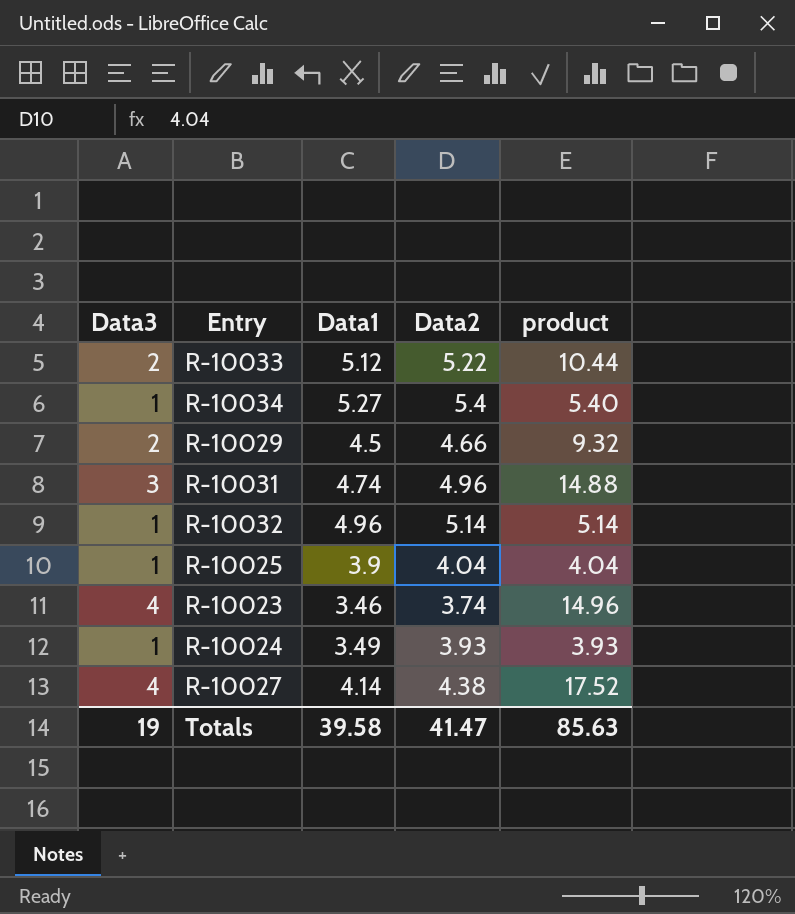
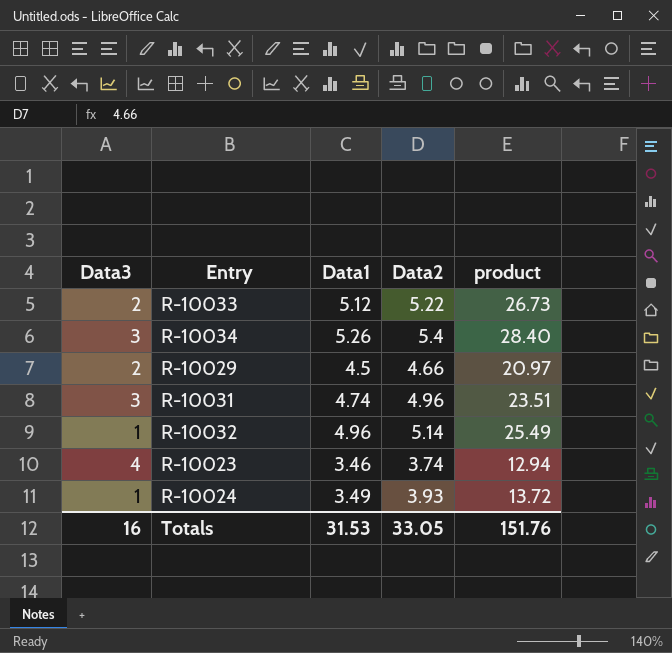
column product | formula: [Data3] * [Data2] -> [Data1] * [Data2]
row R-10025: 1 | 3.9 | 4.04 | 4.04 -> none
row R-10027: 4 | 4.14 | 4.38 | 17.52 -> none
R-10034 | Data3: 1 -> 3
R-10034 | Data1: 5.27 -> 5.26
Totals | Data3: 19 -> 16
Totals | Data1: 39.58 -> 31.53
Totals | Data2: 41.47 -> 33.05
Totals | product: 85.63 -> 151.76

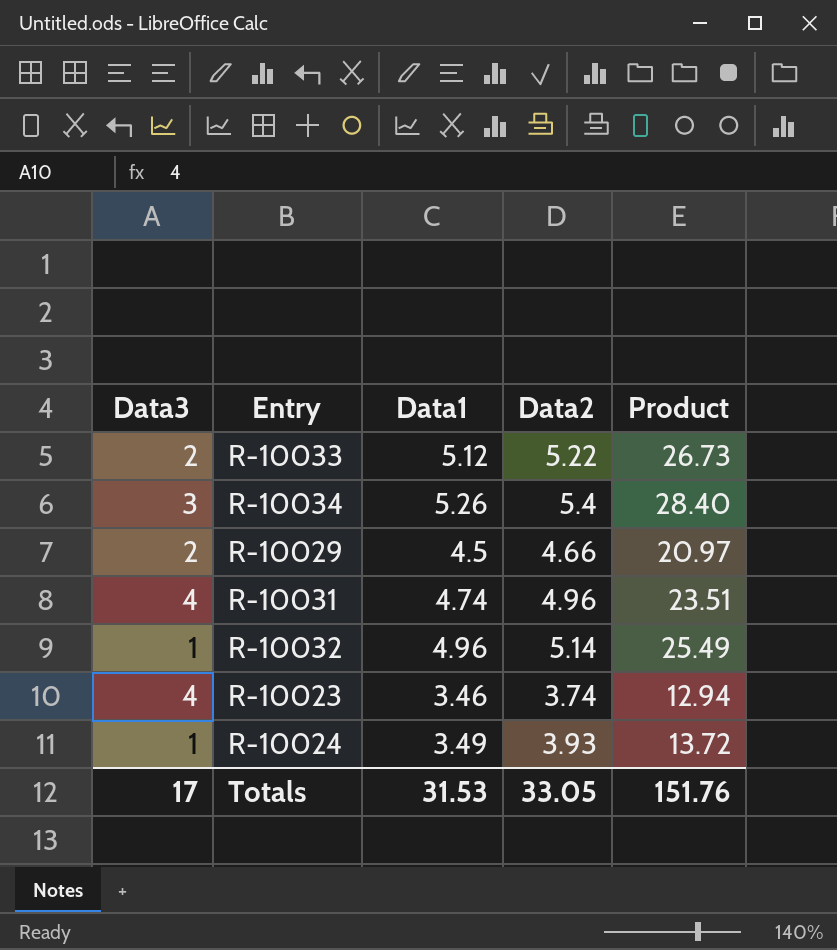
column name: product -> Product
R-10031 | Data3: 3 -> 4
Totals | Data3: 16 -> 17

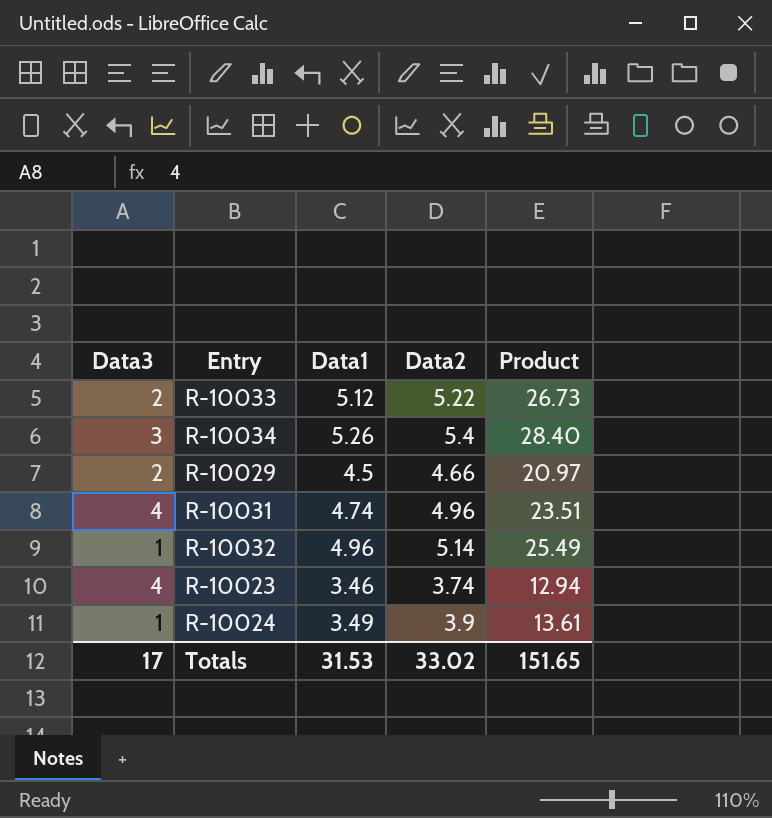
R-10024 | Data2: 3.93 -> 3.9
R-10024 | Product: 13.72 -> 13.61
Totals | Data2: 33.05 -> 33.02
Totals | Product: 151.76 -> 151.65

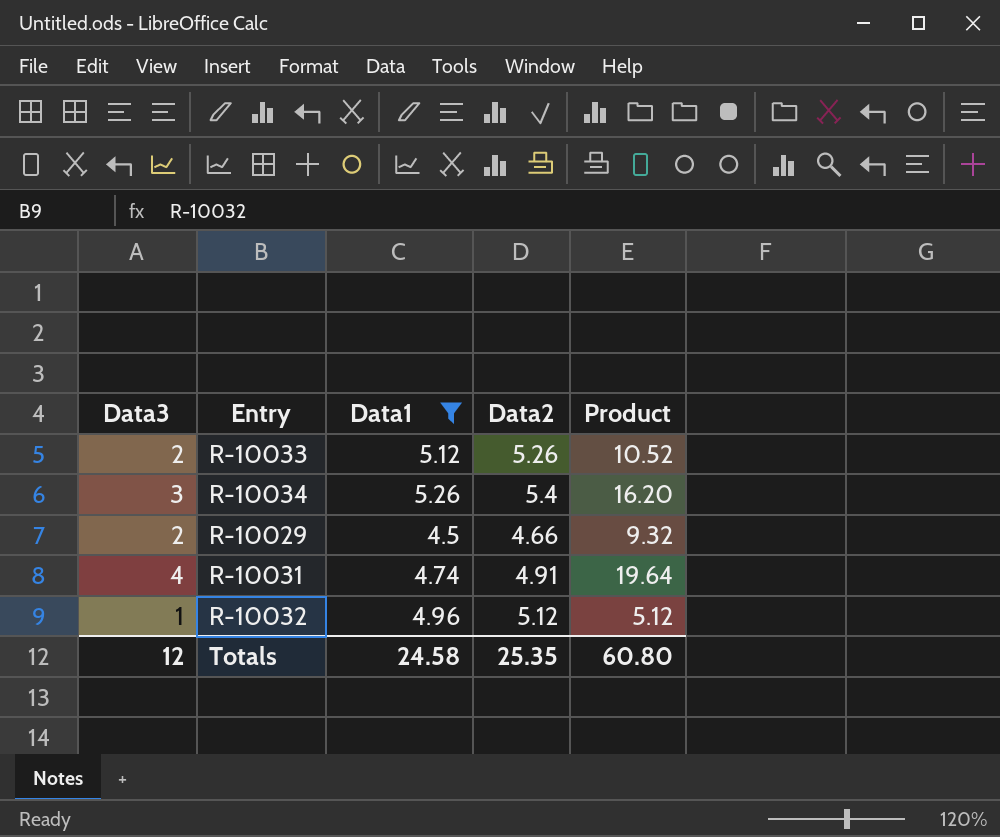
filter: none -> Data1 >= 4.5
column Product | formula: [Data1] * [Data2] -> [Data3] * [Data2]
R-10033 | Data2: 5.22 -> 5.26
R-10031 | Data2: 4.96 -> 4.91
R-10032 | Data2: 5.14 -> 5.12
Totals | Data3: 17 -> 12
Totals | Data1: 31.53 -> 24.58
Totals | Data2: 33.02 -> 25.35
Totals | Product: 151.65 -> 60.80

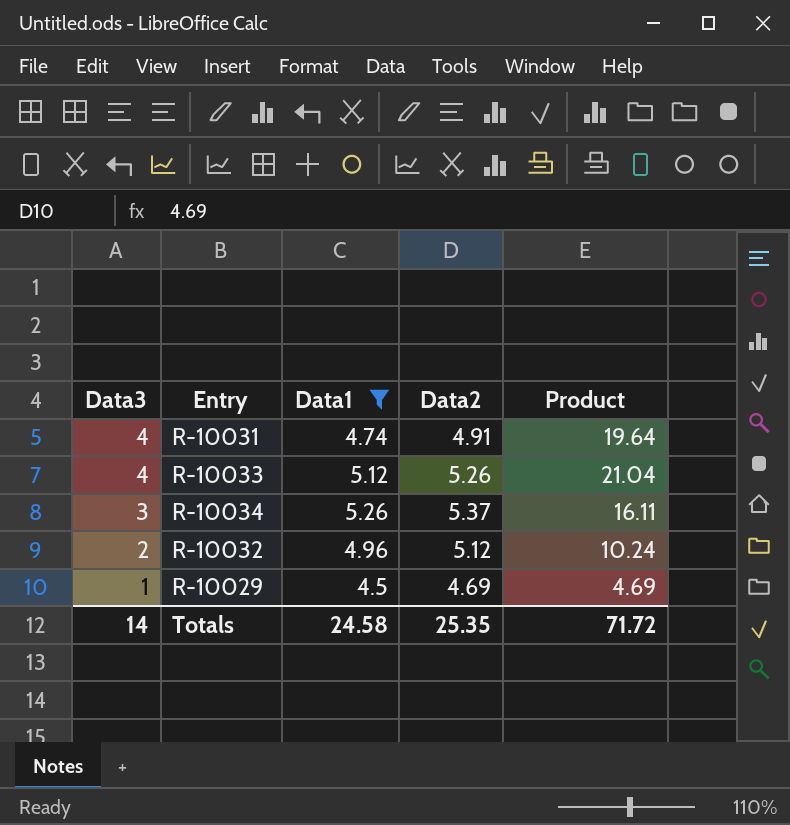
row order: none -> Data3 descending
R-10033 | Data3: 2 -> 4
R-10033 | Product: 10.52 -> 21.04
R-10034 | Data2: 5.4 -> 5.37
R-10034 | Product: 16.20 -> 16.11
R-10032 | Data3: 1 -> 2
R-10032 | Product: 5.12 -> 10.24
R-10029 | Data3: 2 -> 1
R-10029 | Data2: 4.66 -> 4.69
R-10029 | Product: 9.32 -> 4.69
Totals | Data3: 12 -> 14
Totals | Product: 60.80 -> 71.72

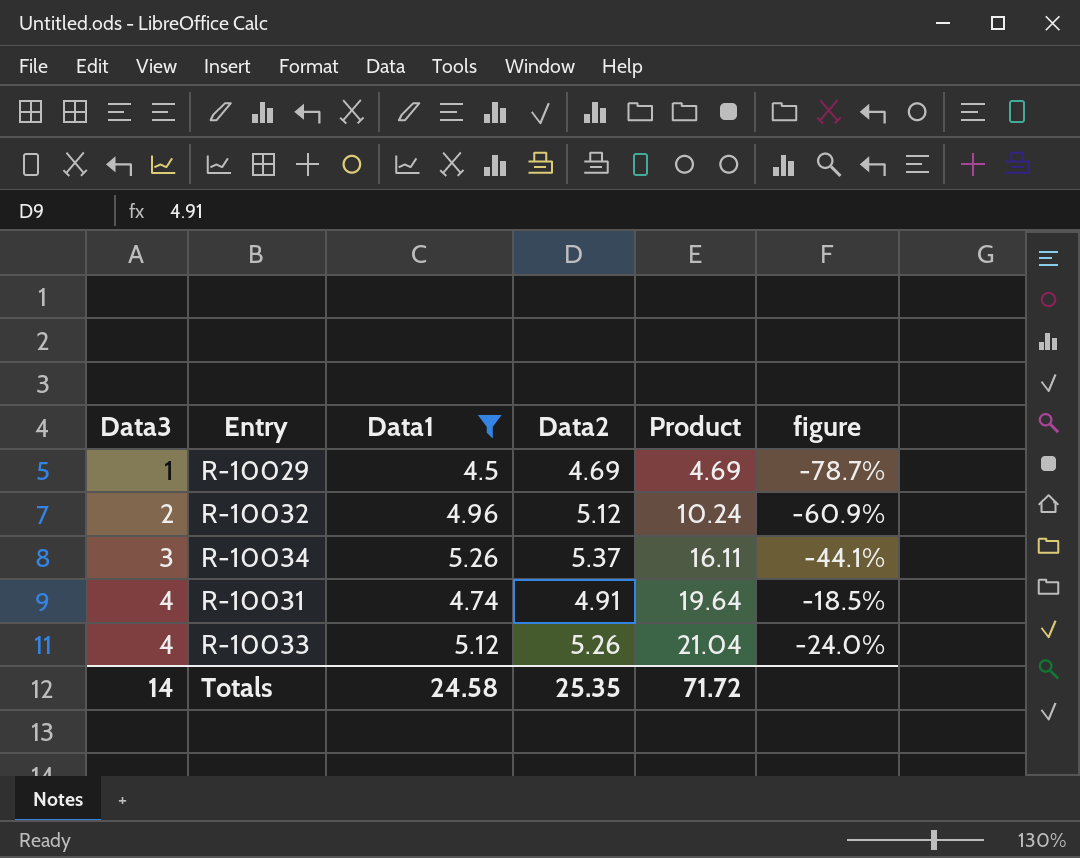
row order: Data3 descending -> Data3 ascending
column figure | formula: none -> ([Data3] - [Data2]) / [Data2]

